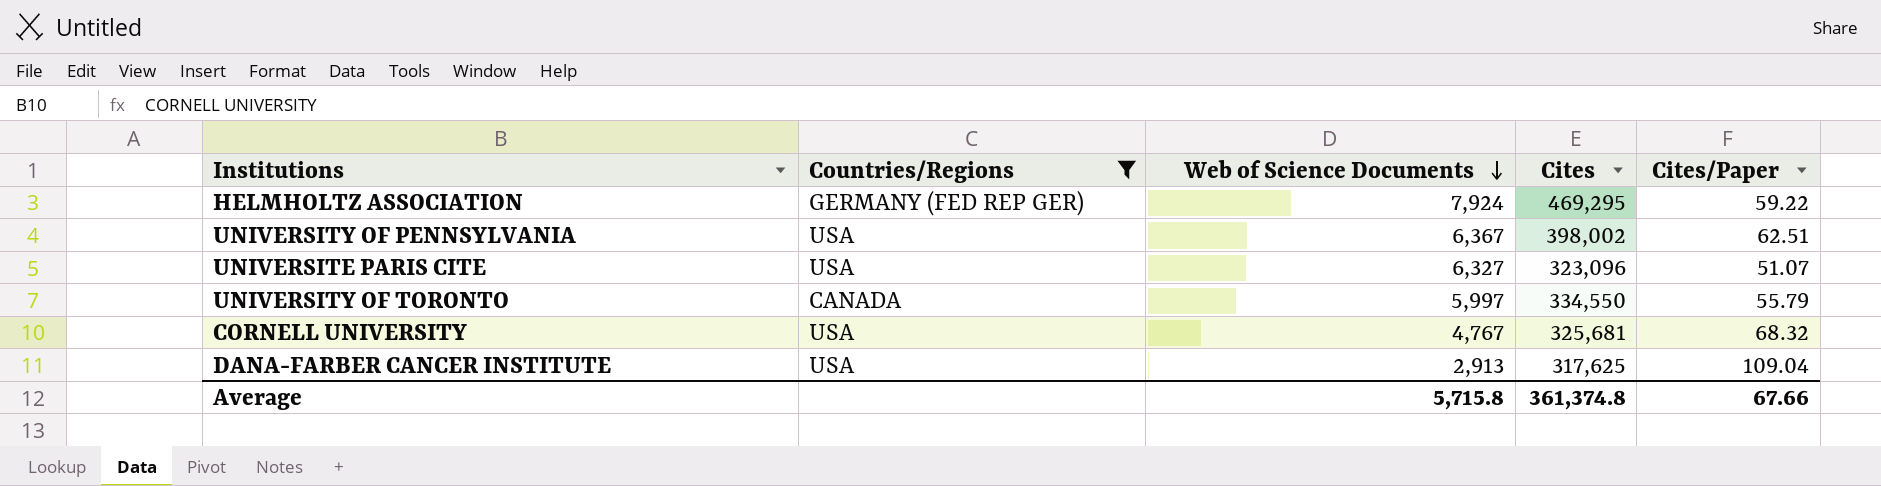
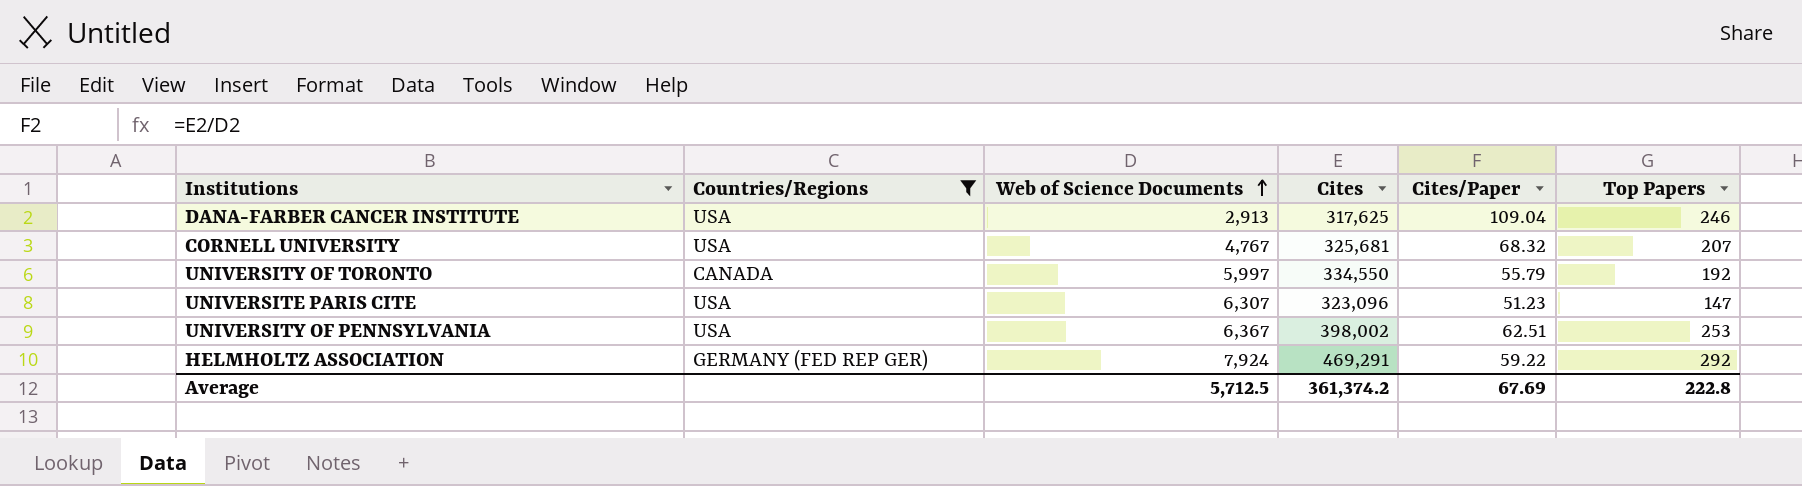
row order: Web of Science Documents descending -> Web of Science Documents ascending
column Top Papers | position: none -> 6
UNIVERSITE PARIS CITE | Web of Science Documents: 6,327 -> 6,307
UNIVERSITE PARIS CITE | Cites/Paper: 51.07 -> 51.23
HELMHOLTZ ASSOCIATION | Cites: 469,295 -> 469,291
Average | Web of Science Documents: 5,715.8 -> 5,712.5
Average | Cites: 361,374.8 -> 361,374.2
Average | Cites/Paper: 67.66 -> 67.69

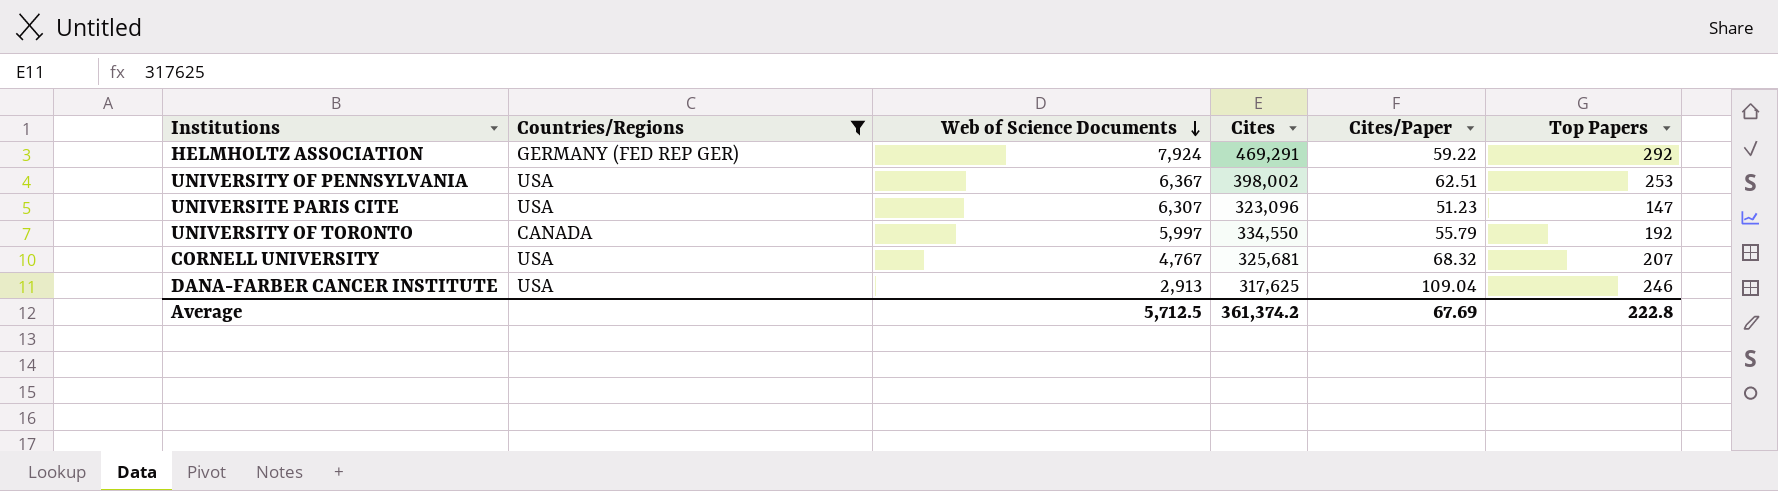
row order: Web of Science Documents ascending -> Web of Science Documents descending

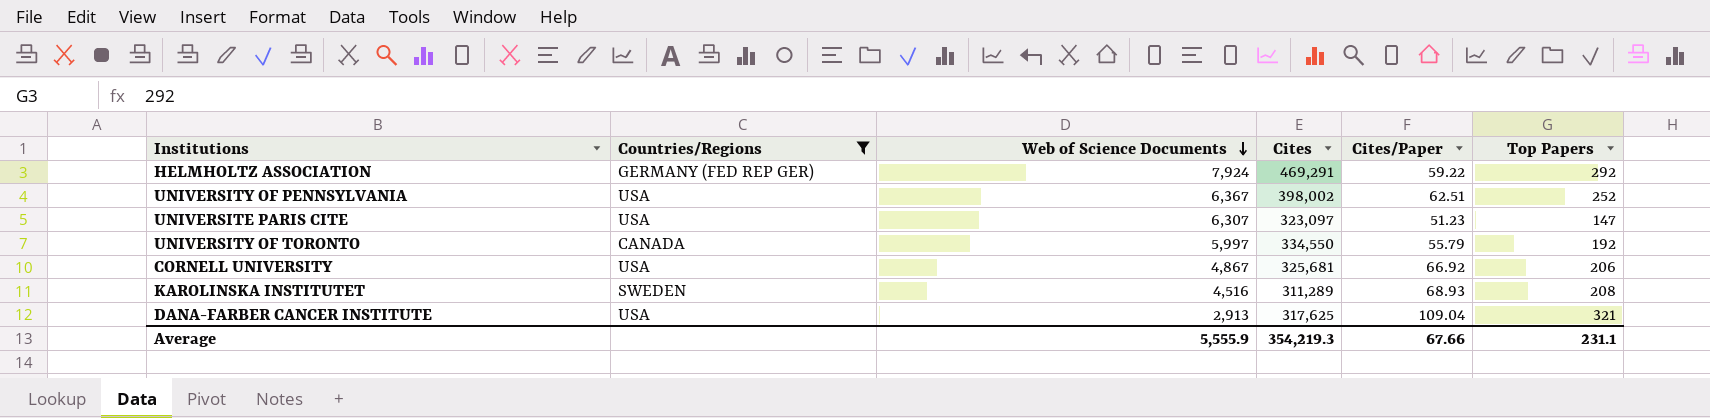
UNIVERSITY OF PENNSYLVANIA | Top Papers: 253 -> 252
UNIVERSITE PARIS CITE | Cites: 323,096 -> 323,097
CORNELL UNIVERSITY | Web of Science Documents: 4,767 -> 4,867
CORNELL UNIVERSITY | Cites/Paper: 68.32 -> 66.92
CORNELL UNIVERSITY | Top Papers: 207 -> 206
row KAROLINSKA INSTITUTET: none -> SWEDEN | 4,516 | 311,289 | 68.93 | 208
DANA-FARBER CANCER INSTITUTE | Top Papers: 246 -> 321
Average | Web of Science Documents: 5,712.5 -> 5,555.9
Average | Cites: 361,374.2 -> 354,219.3
Average | Cites/Paper: 67.69 -> 67.66
Average | Top Papers: 222.8 -> 231.1

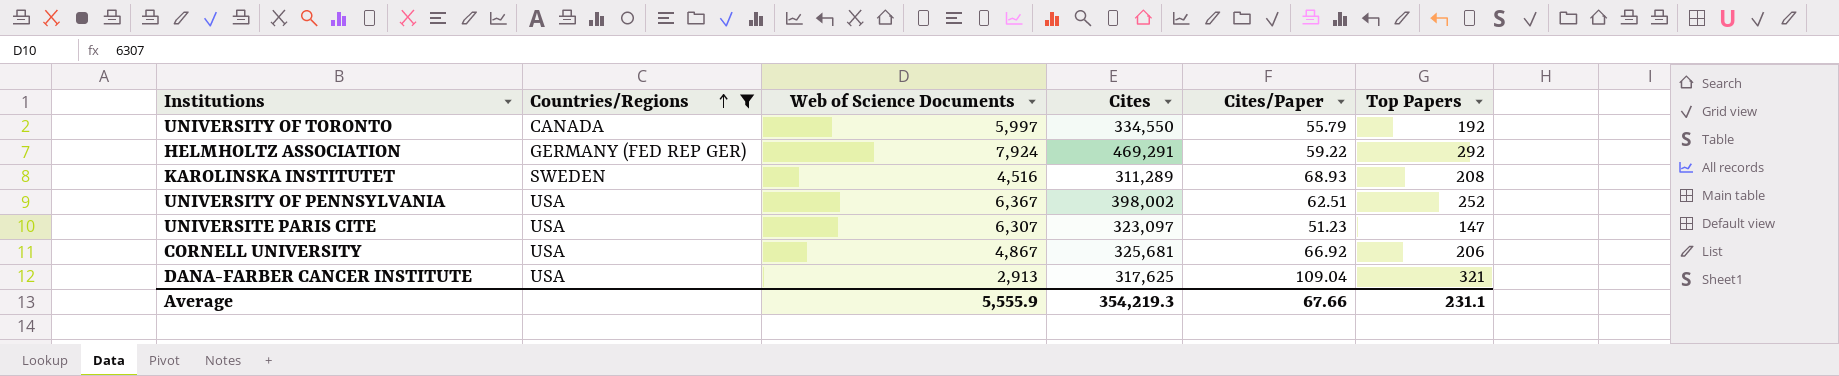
row order: Web of Science Documents descending -> Countries/Regions ascending

